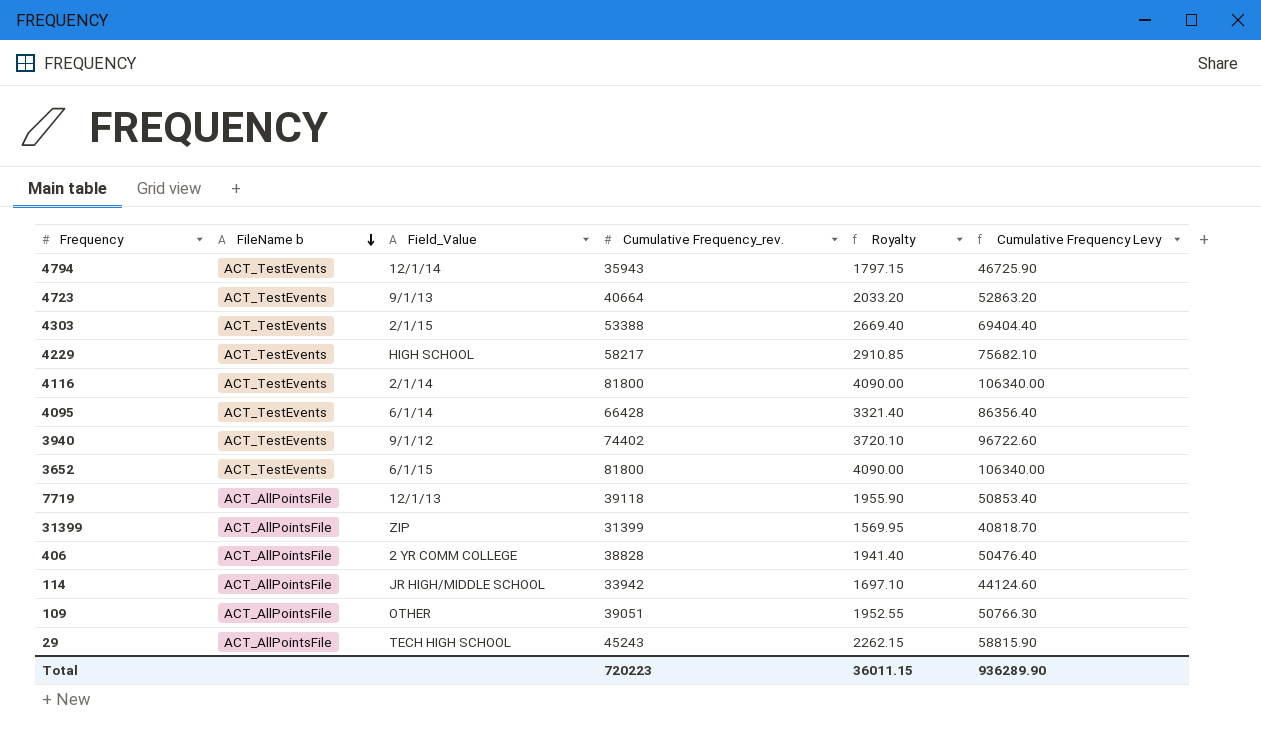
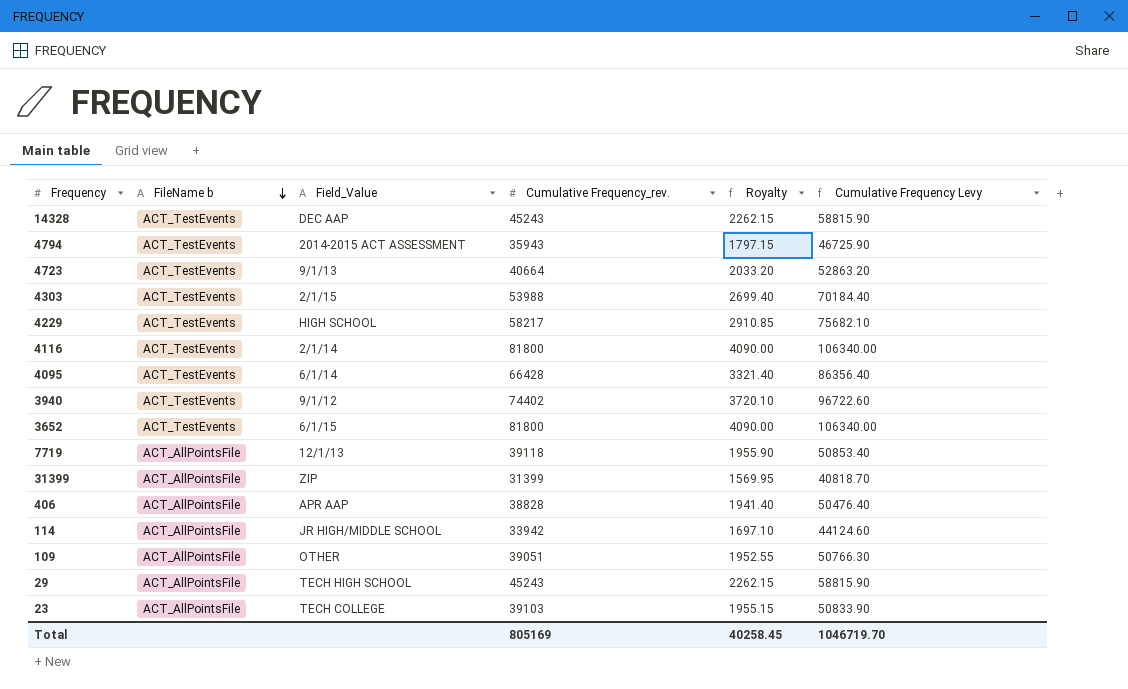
row 14328: none -> ACT_TestEvents | DEC AAP | 45243 | 2262.15 | 58815.90
4794 | Field_Value: 12/1/14 -> 2014-2015 ACT ASSESSMENT
4303 | Cumulative Frequency_rev.: 53388 -> 53988
4303 | Royalty: 2669.40 -> 2699.40
4303 | Cumulative Frequency Levy: 69404.40 -> 70184.40
406 | Field_Value: 2 YR COMM COLLEGE -> APR AAP
row 23: none -> ACT_AllPointsFile | TECH COLLEGE | 39103 | 1955.15 | 50833.90
Total | Cumulative Frequency_rev.: 720223 -> 805169
Total | Royalty: 36011.15 -> 40258.45
Total | Cumulative Frequency Levy: 936289.90 -> 1046719.70

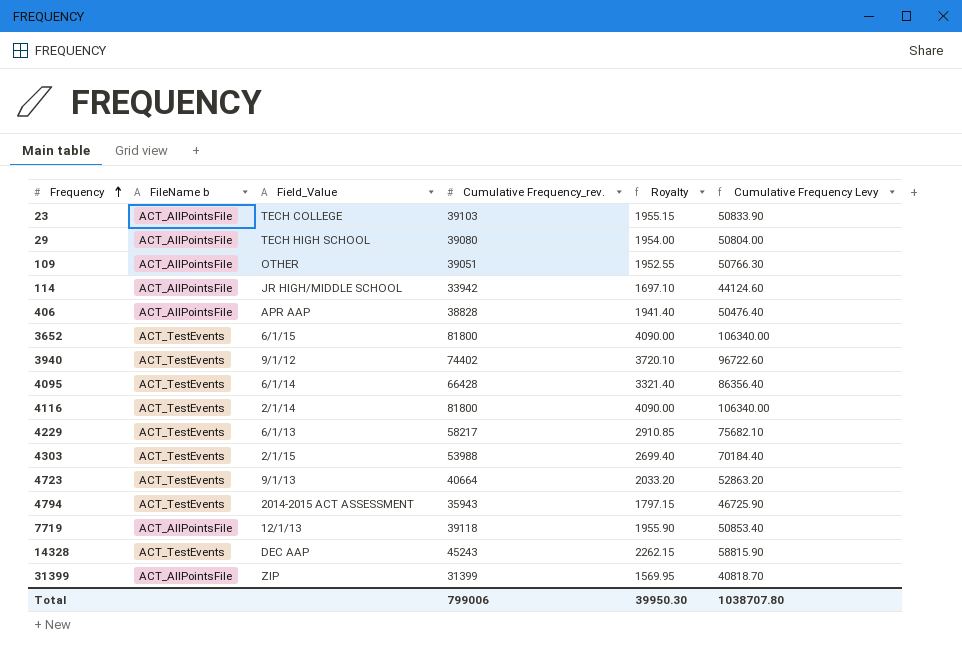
row order: FileName b descending -> Frequency ascending
29 | Cumulative Frequency_rev.: 45243 -> 39080
29 | Royalty: 2262.15 -> 1954.00
29 | Cumulative Frequency Levy: 58815.90 -> 50804.00
4229 | Field_Value: HIGH SCHOOL -> 6/1/13
Total | Cumulative Frequency_rev.: 805169 -> 799006
Total | Royalty: 40258.45 -> 39950.30
Total | Cumulative Frequency Levy: 1046719.70 -> 1038707.80

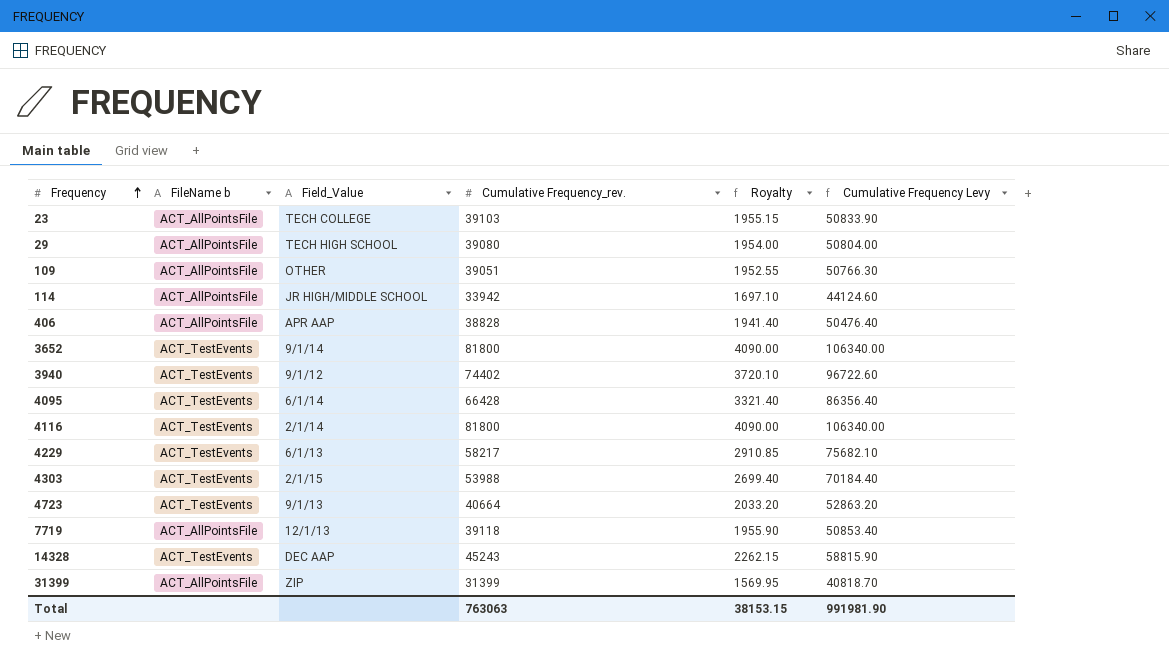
row 4794: ACT_TestEvents | 2014-2015 ACT ASSESSMENT | 35943 | 1797.15 | 46725.90 -> none
3652 | Field_Value: 6/1/15 -> 9/1/14
Total | Cumulative Frequency_rev.: 799006 -> 763063
Total | Royalty: 39950.30 -> 38153.15
Total | Cumulative Frequency Levy: 1038707.80 -> 991981.90

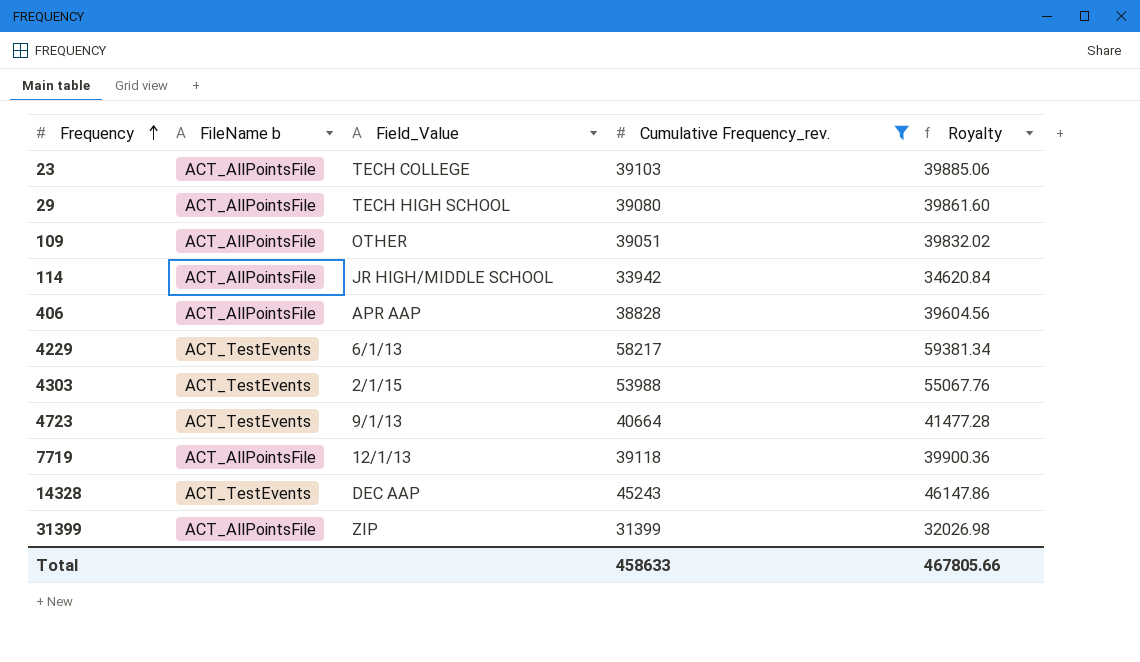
filter: none -> Cumulative Frequency_rev. <= 58217
column Cumulative Frequency Levy | formula: [Cumulative Frequency_rev.] * 1.3 -> none
column Royalty | formula: [Cumulative Frequency_rev.] * 0.05 -> [Cumulative Frequency_rev.] * 1.02
Total | Cumulative Frequency_rev.: 763063 -> 458633
Total | Royalty: 38153.15 -> 467805.66

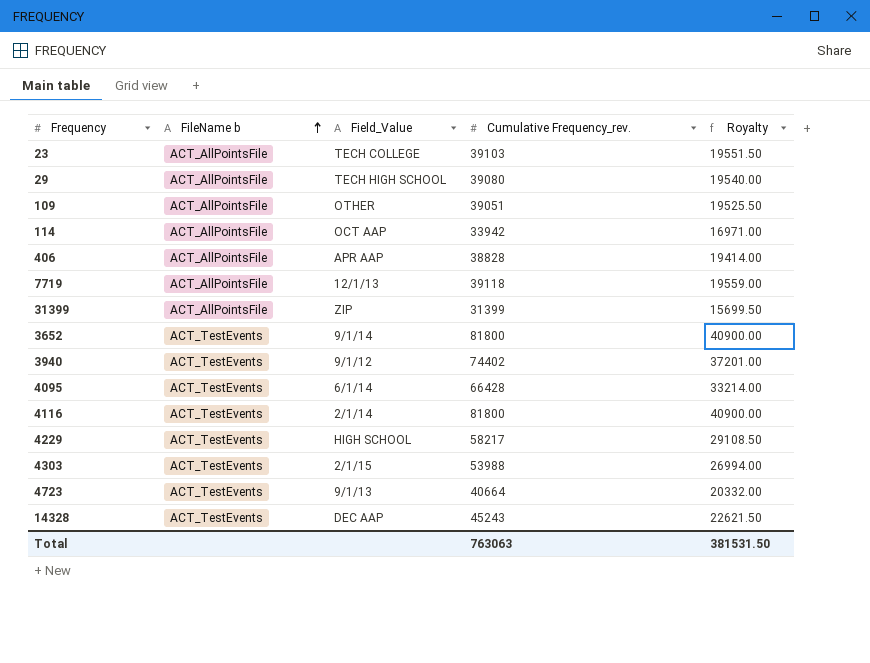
filter: Cumulative Frequency_rev. <= 58217 -> none
row order: Frequency ascending -> FileName b ascending
column Royalty | formula: [Cumulative Frequency_rev.] * 1.02 -> [Cumulative Frequency_rev.] * 0.5
114 | Field_Value: JR HIGH/MIDDLE SCHOOL -> OCT AAP
4229 | Field_Value: 6/1/13 -> HIGH SCHOOL
Total | Cumulative Frequency_rev.: 458633 -> 763063
Total | Royalty: 467805.66 -> 381531.50

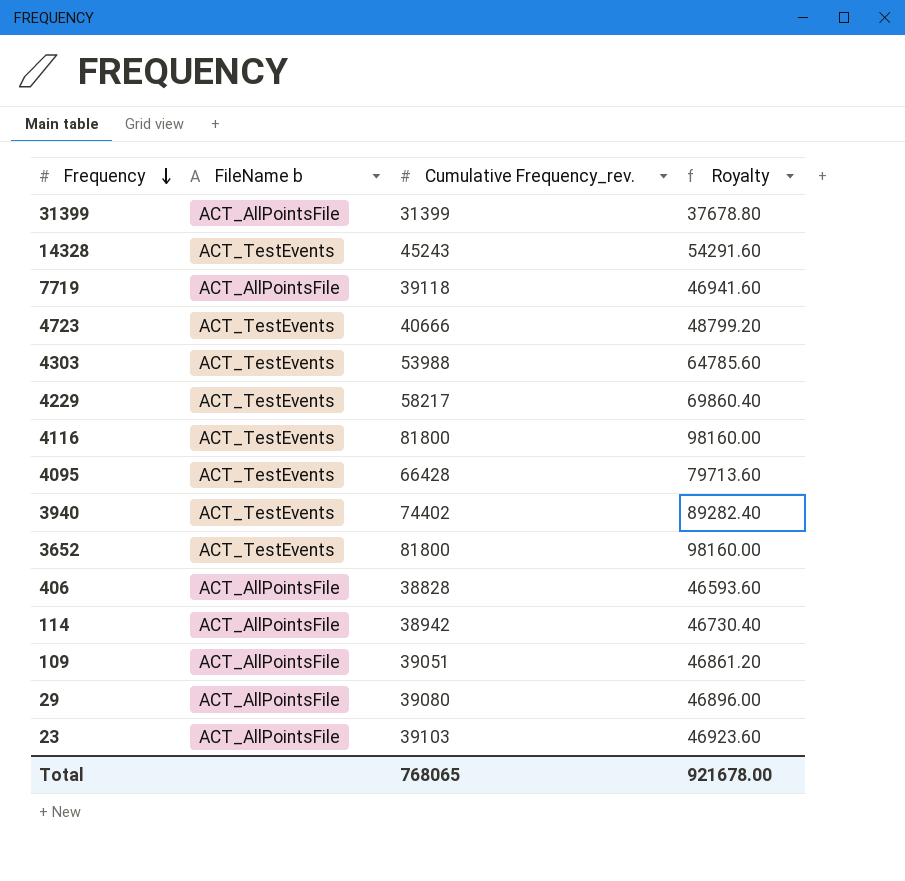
row order: FileName b ascending -> Frequency descending
column Field_Value | position: 3 -> none
column Royalty | formula: [Cumulative Frequency_rev.] * 0.5 -> [Cumulative Frequency_rev.] * 1.2
4723 | Cumulative Frequency_rev.: 40664 -> 40666
114 | Cumulative Frequency_rev.: 33942 -> 38942
Total | Cumulative Frequency_rev.: 763063 -> 768065
Total | Royalty: 381531.50 -> 921678.00

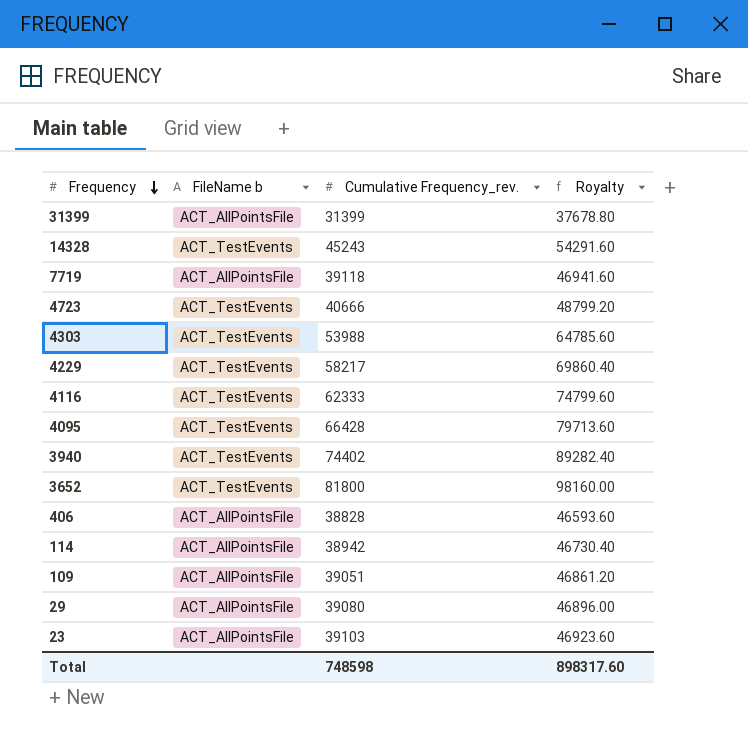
4116 | Cumulative Frequency_rev.: 81800 -> 62333
4116 | Royalty: 98160.00 -> 74799.60
Total | Cumulative Frequency_rev.: 768065 -> 748598
Total | Royalty: 921678.00 -> 898317.60

